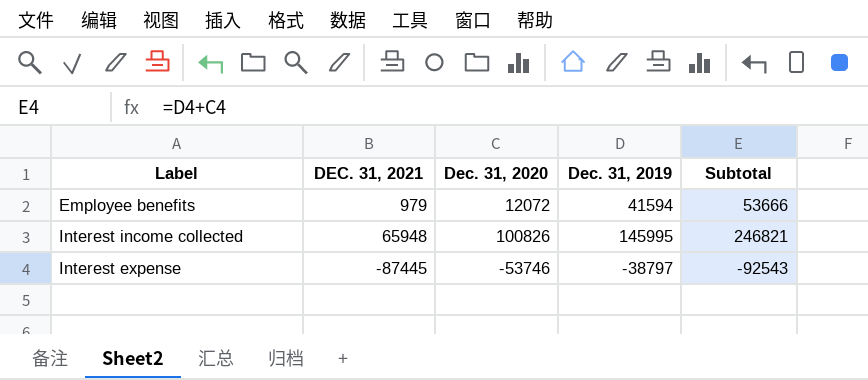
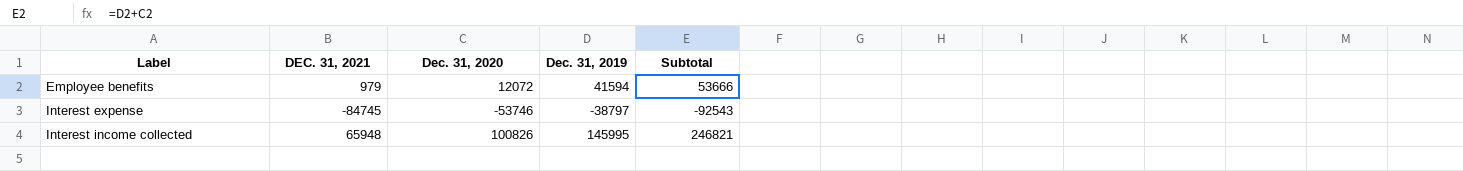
row order: none -> Label ascending
Interest expense | DEC. 31, 2021: -87445 -> -84745

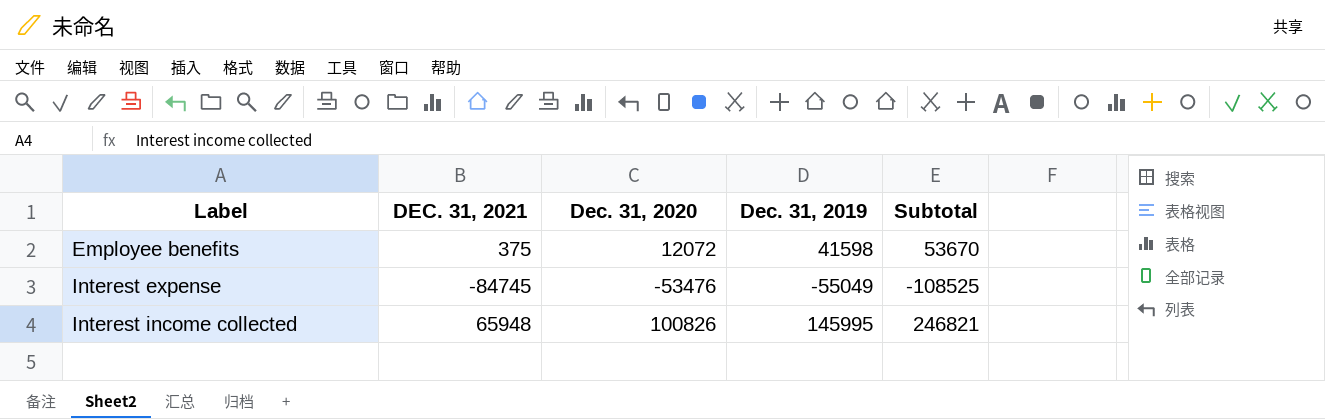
Employee benefits | DEC. 31, 2021: 979 -> 375
Employee benefits | Dec. 31, 2019: 41594 -> 41598
Employee benefits | Subtotal: 53666 -> 53670
Interest expense | Dec. 31, 2020: -53746 -> -53476
Interest expense | Dec. 31, 2019: -38797 -> -55049
Interest expense | Subtotal: -92543 -> -108525

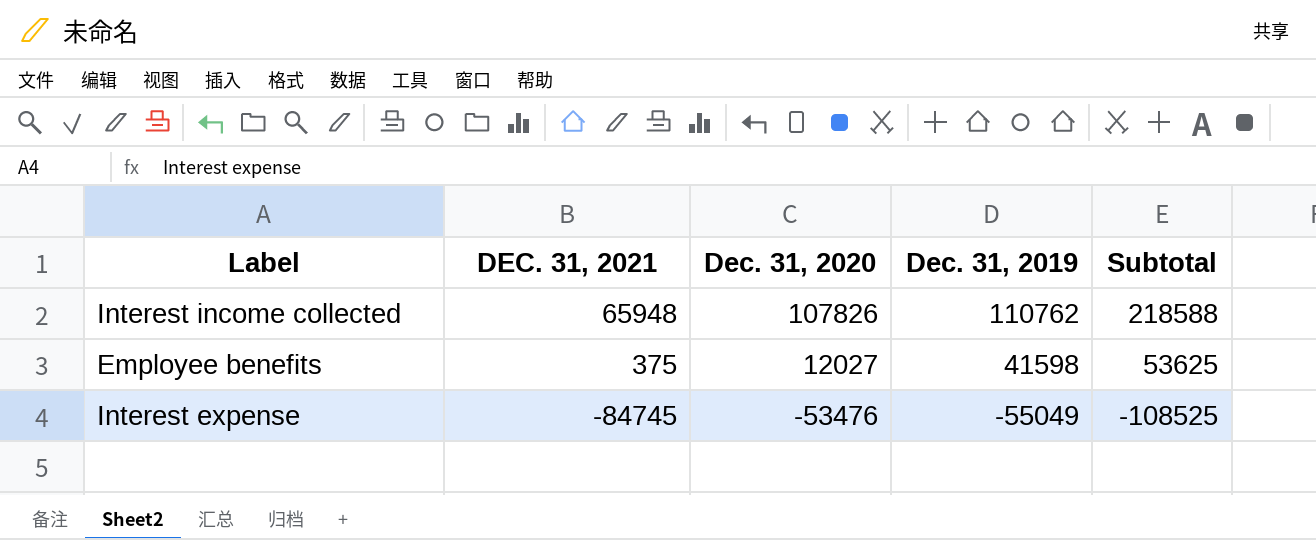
row order: Label ascending -> DEC. 31, 2021 descending
Interest income collected | Dec. 31, 2020: 100826 -> 107826
Interest income collected | Dec. 31, 2019: 145995 -> 110762
Interest income collected | Subtotal: 246821 -> 218588
Employee benefits | Dec. 31, 2020: 12072 -> 12027
Employee benefits | Subtotal: 53670 -> 53625

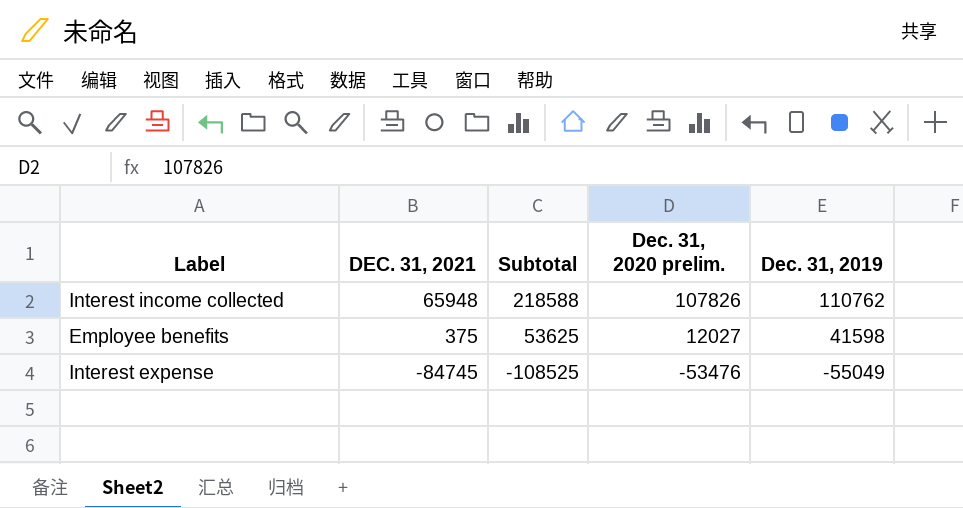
column Subtotal | position: 5 -> 3
column name: Dec. 31, 2020 -> Dec. 31, 2020 prelim.

